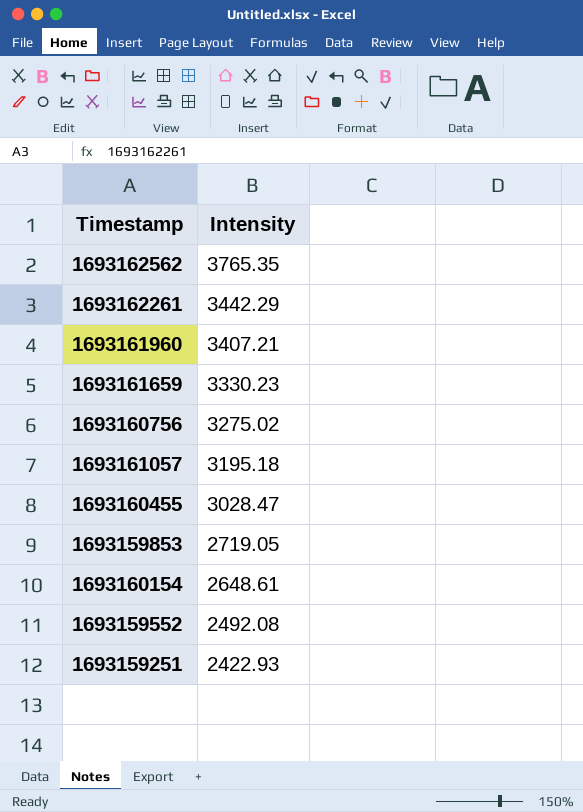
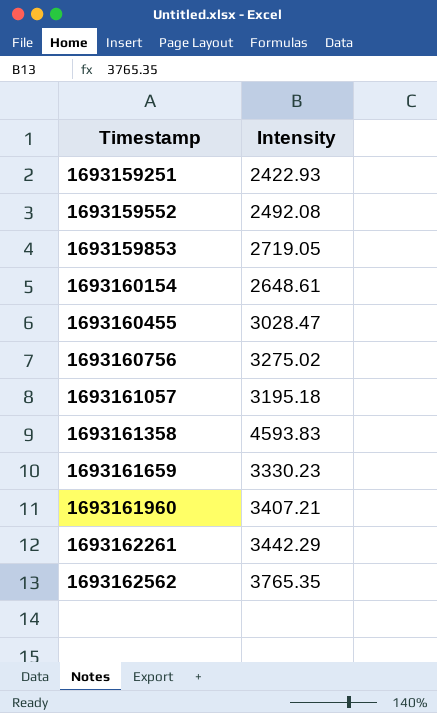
row order: Intensity descending -> Timestamp ascending
row 1693161358: none -> 4593.83

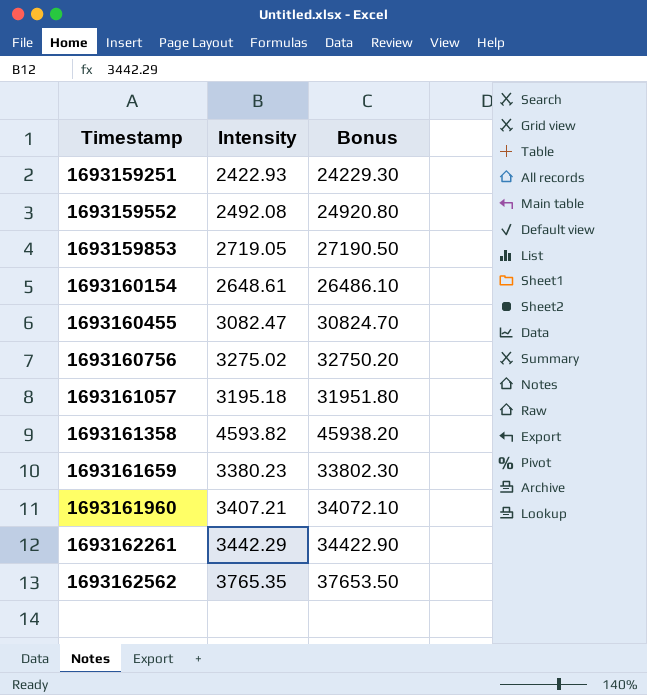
column Bonus | formula: none -> [Intensity] * 10
1693160455 | Intensity: 3028.47 -> 3082.47
1693161358 | Intensity: 4593.83 -> 4593.82
1693161659 | Intensity: 3330.23 -> 3380.23

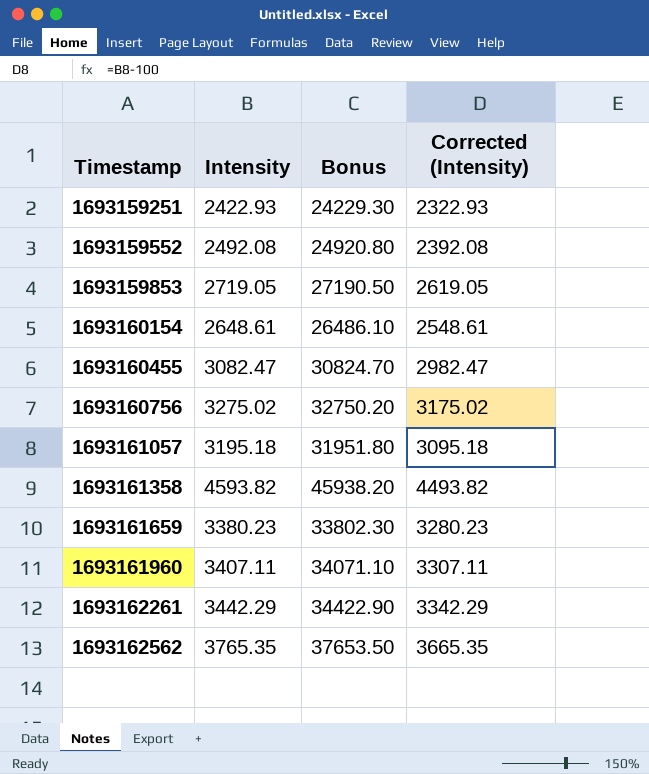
column Corrected (Intensity) | formula: none -> [Intensity] - 100
1693161960 | Intensity: 3407.21 -> 3407.11
1693161960 | Bonus: 34072.10 -> 34071.10

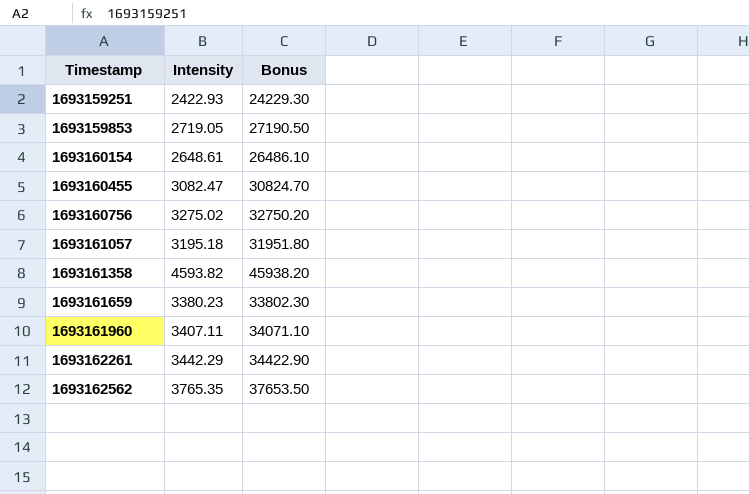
column Corrected (Intensity) | formula: [Intensity] - 100 -> none
row 1693159552: 2492.08 | 24920.80 | 2392.08 -> none

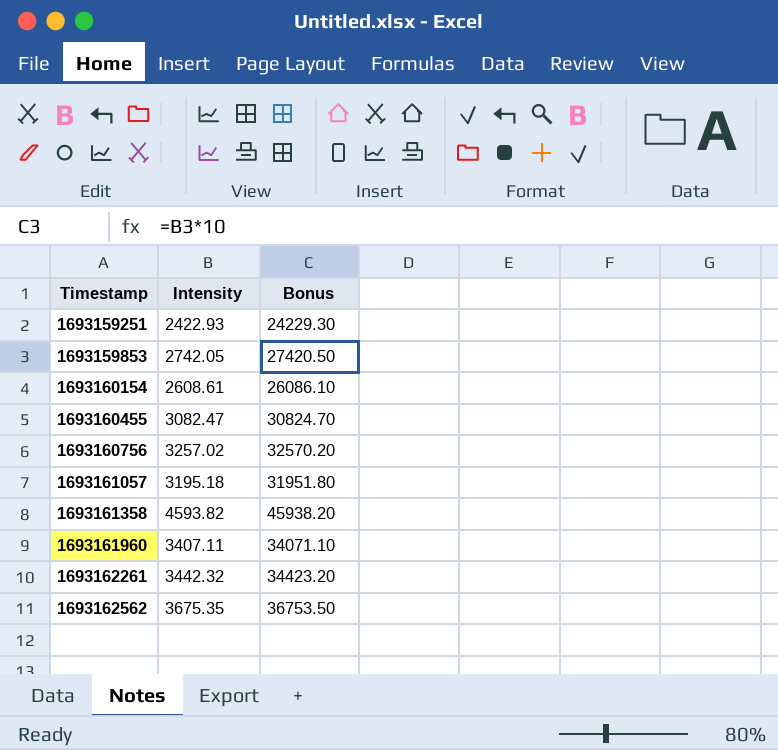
row 1693161659: 3380.23 | 33802.30 -> none
1693159853 | Intensity: 2719.05 -> 2742.05
1693159853 | Bonus: 27190.50 -> 27420.50
1693160154 | Intensity: 2648.61 -> 2608.61
1693160154 | Bonus: 26486.10 -> 26086.10
1693160756 | Intensity: 3275.02 -> 3257.02
1693160756 | Bonus: 32750.20 -> 32570.20
1693162261 | Intensity: 3442.29 -> 3442.32
1693162261 | Bonus: 34422.90 -> 34423.20
1693162562 | Intensity: 3765.35 -> 3675.35
1693162562 | Bonus: 37653.50 -> 36753.50

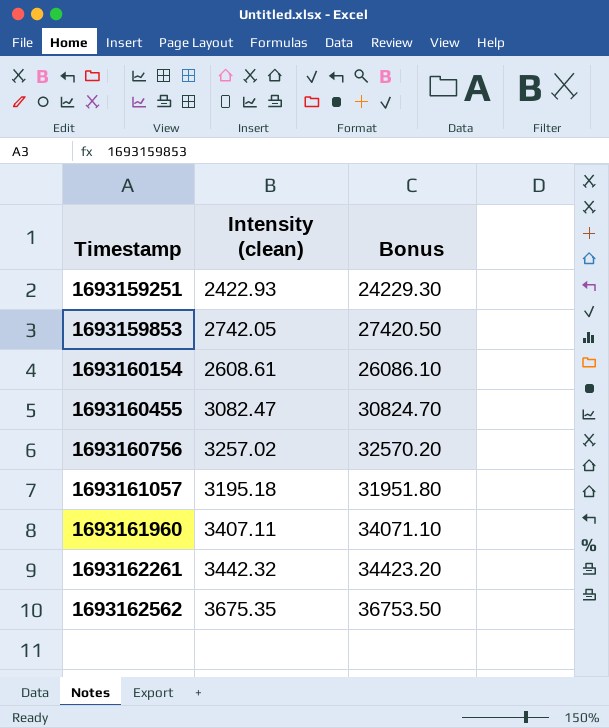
column name: Intensity -> Intensity (clean)
row 1693161358: 4593.82 | 45938.20 -> none

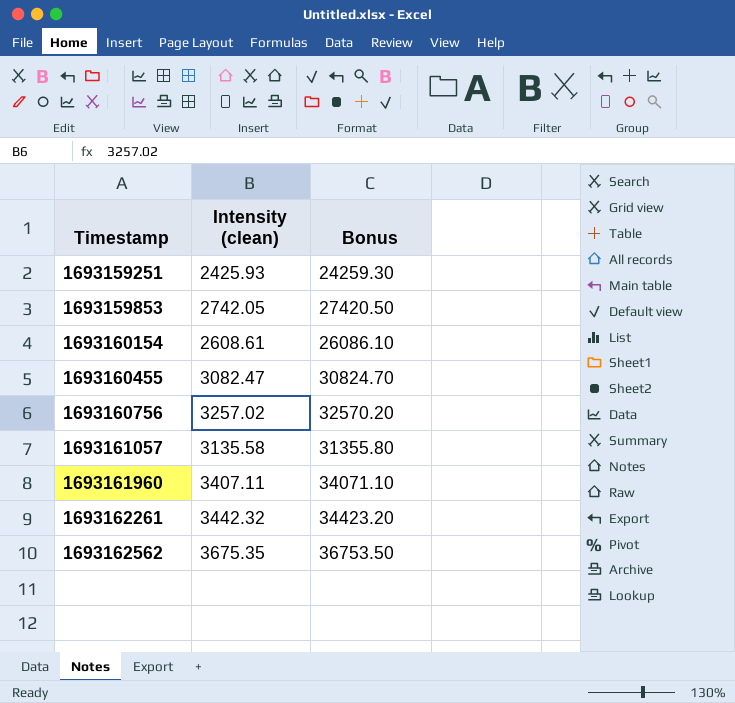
1693159251 | Intensity (clean): 2422.93 -> 2425.93
1693159251 | Bonus: 24229.30 -> 24259.30
1693161057 | Intensity (clean): 3195.18 -> 3135.58
1693161057 | Bonus: 31951.80 -> 31355.80

